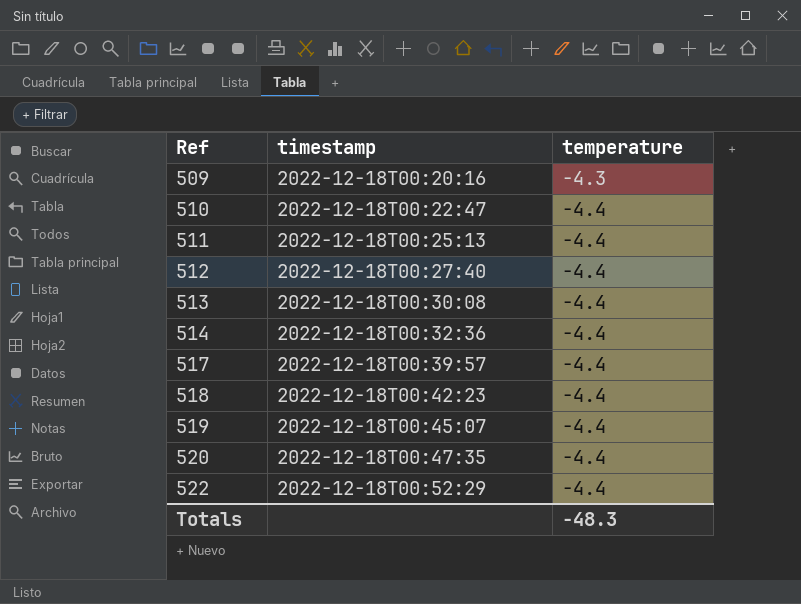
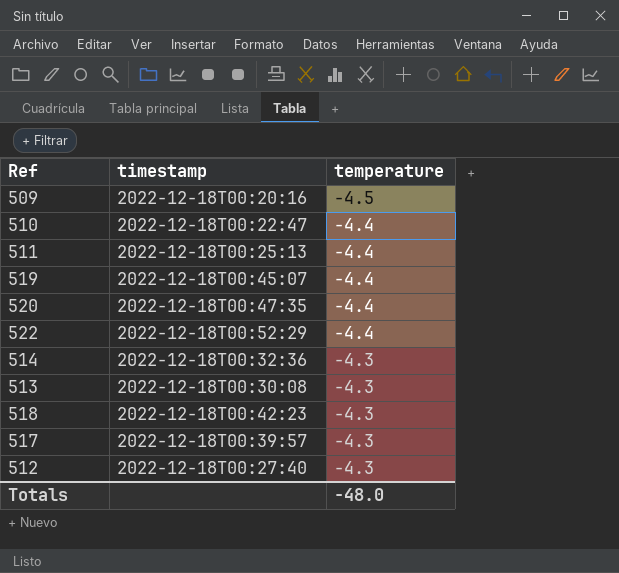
row order: Ref ascending -> temperature ascending
509 | temperature: -4.3 -> -4.5
514 | temperature: -4.4 -> -4.3
513 | temperature: -4.4 -> -4.3
518 | temperature: -4.4 -> -4.3
517 | temperature: -4.4 -> -4.3
512 | temperature: -4.4 -> -4.3
Totals | temperature: -48.3 -> -48.0

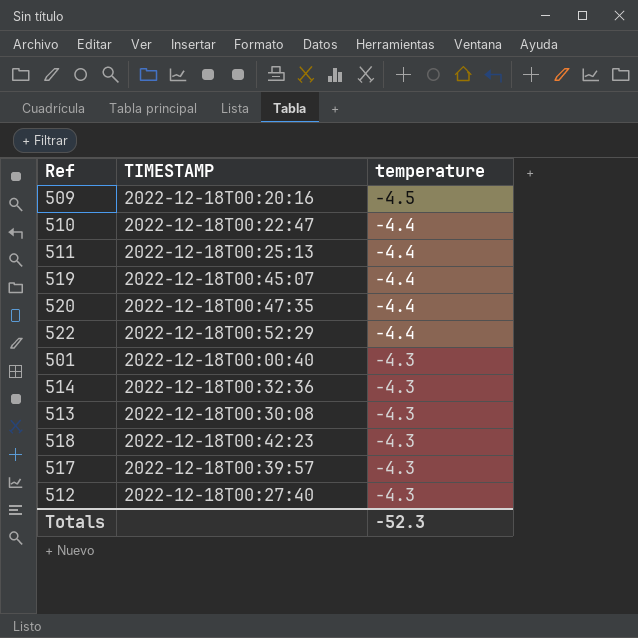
column name: timestamp -> TIMESTAMP
row 501: none -> 2022-12-18T00:00:40 | -4.3
Totals | temperature: -48.0 -> -52.3

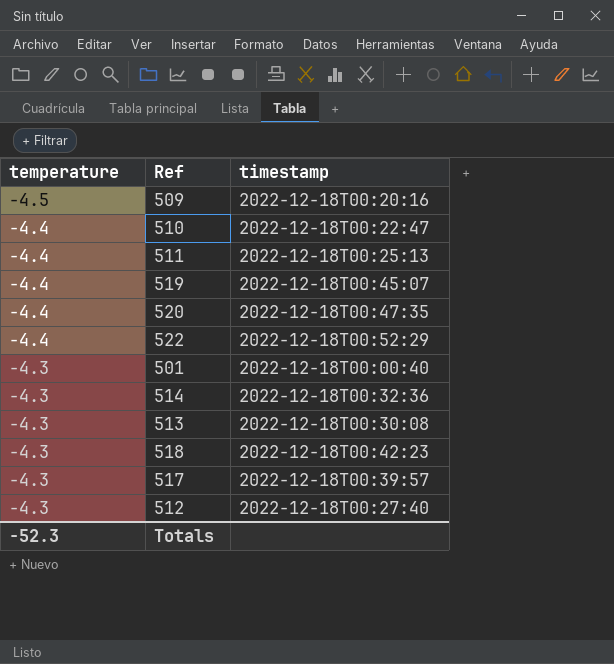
column temperature | position: 3 -> 1
column name: TIMESTAMP -> timestamp

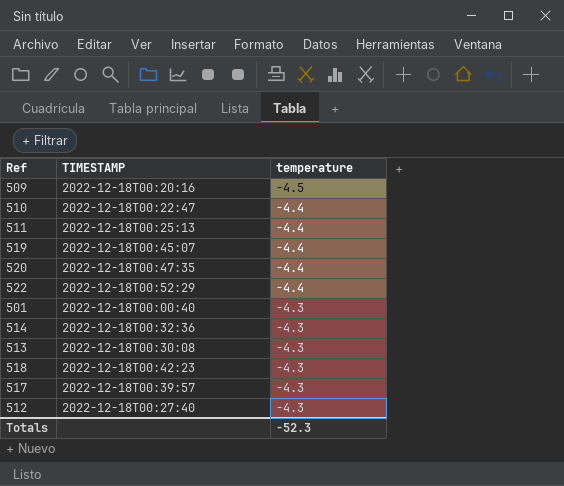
column name: timestamp -> TIMESTAMP
column temperature | position: 1 -> 3

